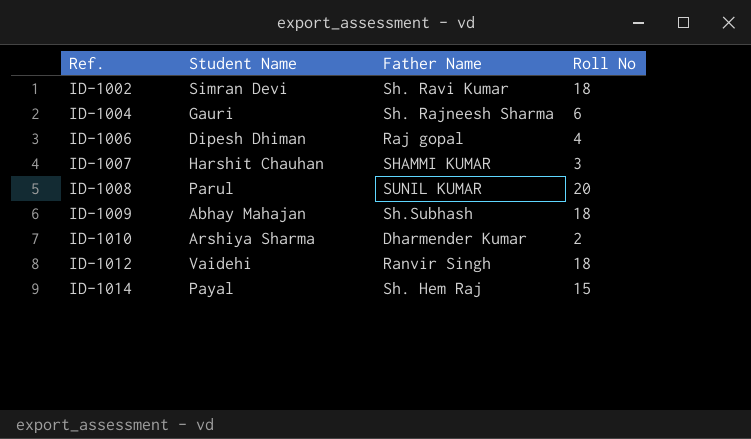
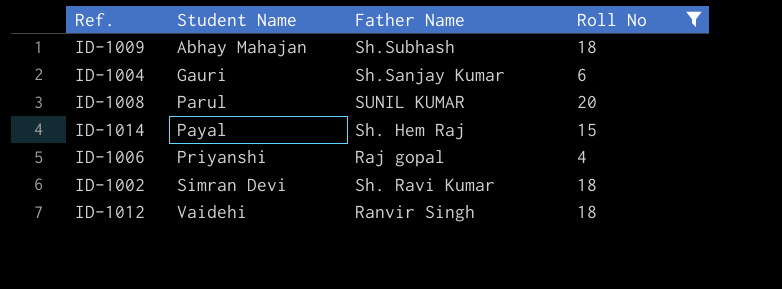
filter: none -> Roll No >= 4
row order: Ref. ascending -> Student Name ascending
ID-1004 | Father Name: Sh. Rajneesh Sharma -> Sh.Sanjay Kumar
ID-1006 | Student Name: Dipesh Dhiman -> Priyanshi

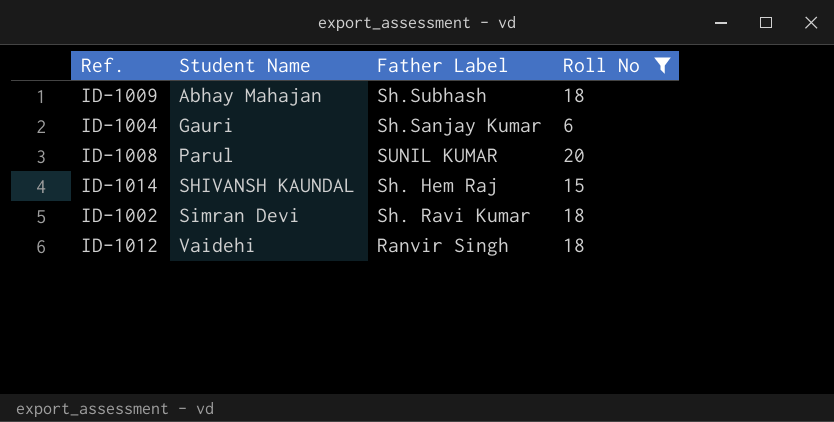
column name: Father Name -> Father Label
row ID-1006: Priyanshi | Raj gopal | 4 -> none
ID-1014 | Student Name: Payal -> SHIVANSH KAUNDAL

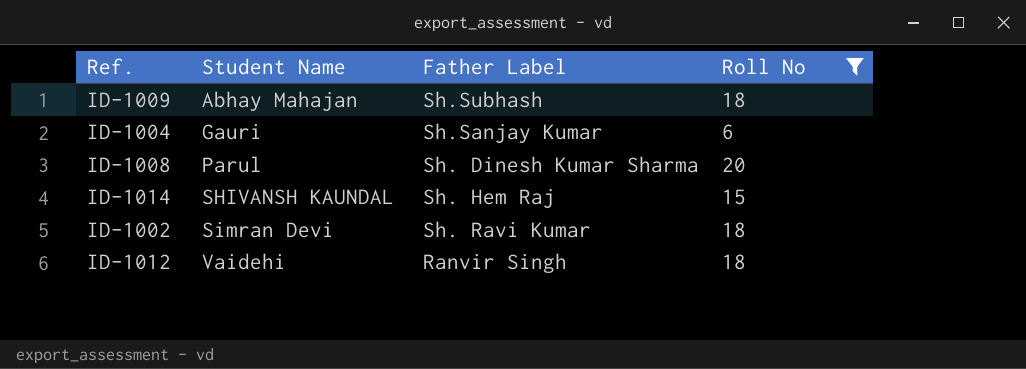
ID-1008 | Father Label: SUNIL KUMAR -> Sh. Dinesh Kumar Sharma

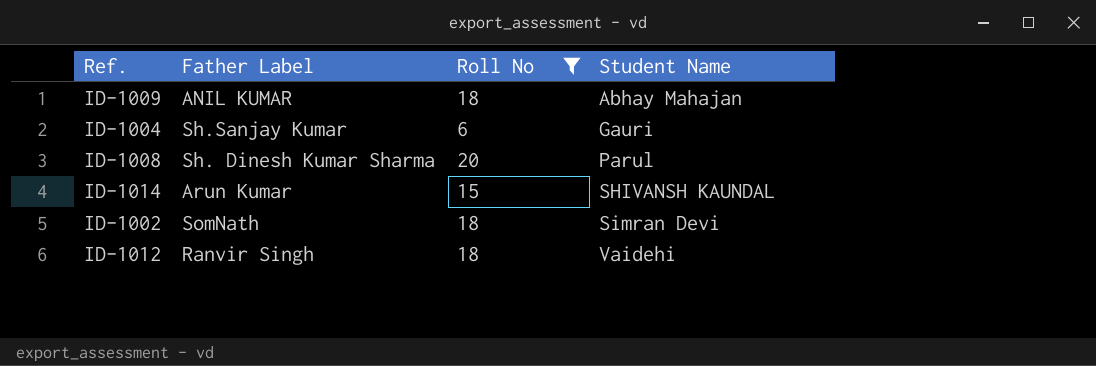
column Student Name | position: 2 -> 4
ID-1009 | Father Label: Sh.Subhash -> ANIL KUMAR
ID-1014 | Father Label: Sh. Hem Raj -> Arun Kumar
ID-1002 | Father Label: Sh. Ravi Kumar -> SomNath

